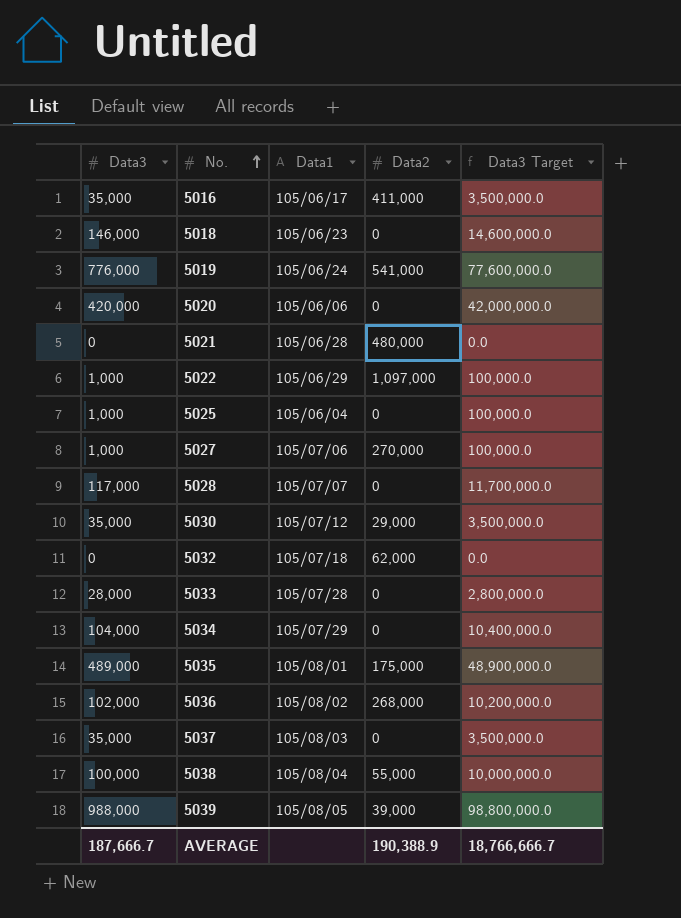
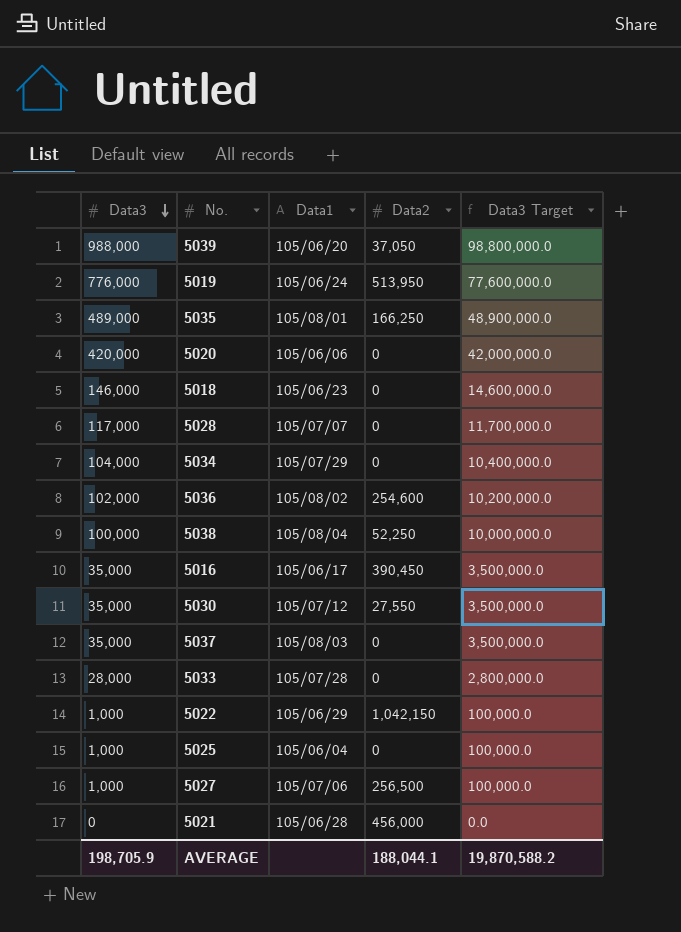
row order: No. ascending -> Data3 descending
row 5032: 0 | 105/07/18 | 62,000 | 0.0 -> none
5039 | Data1: 105/08/05 -> 105/06/20
5039 | Data2: 39,000 -> 37,050
5019 | Data2: 541,000 -> 513,950
5035 | Data2: 175,000 -> 166,250
5036 | Data2: 268,000 -> 254,600
5038 | Data2: 55,000 -> 52,250
5016 | Data2: 411,000 -> 390,450
5030 | Data2: 29,000 -> 27,550
5022 | Data2: 1,097,000 -> 1,042,150
5027 | Data2: 270,000 -> 256,500
5021 | Data2: 480,000 -> 456,000
AVERAGE | Data3: 187,666.7 -> 198,705.9
AVERAGE | Data2: 190,388.9 -> 188,044.1
AVERAGE | Data3 Target: 18,766,666.7 -> 19,870,588.2

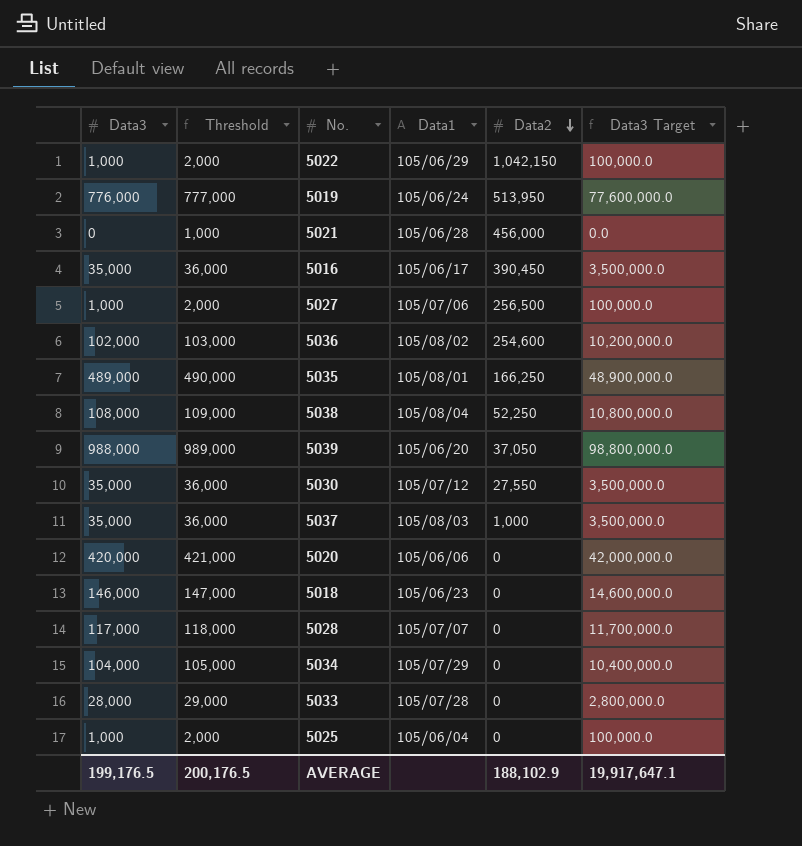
row order: Data3 descending -> Data2 descending
column Threshold | formula: none -> [Data3] + 1000
5038 | Data3: 100,000 -> 108,000
5038 | Data3 Target: 10,000,000.0 -> 10,800,000.0
5037 | Data2: 0 -> 1,000
AVERAGE | Data3: 198,705.9 -> 199,176.5
AVERAGE | Data2: 188,044.1 -> 188,102.9
AVERAGE | Data3 Target: 19,870,588.2 -> 19,917,647.1

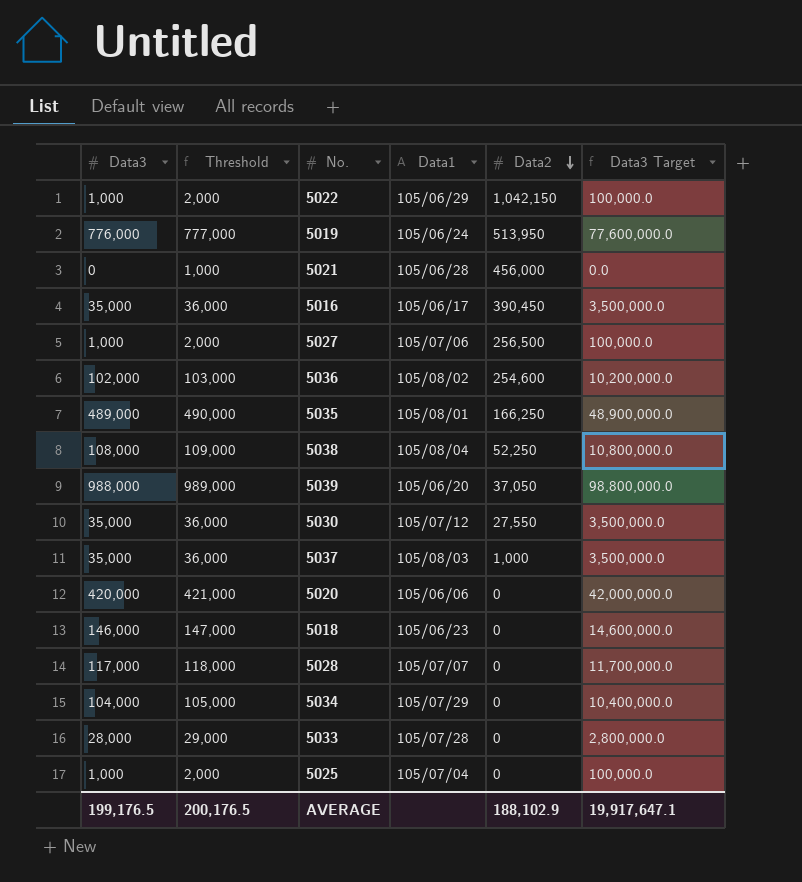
5025 | Data1: 105/06/04 -> 105/07/04

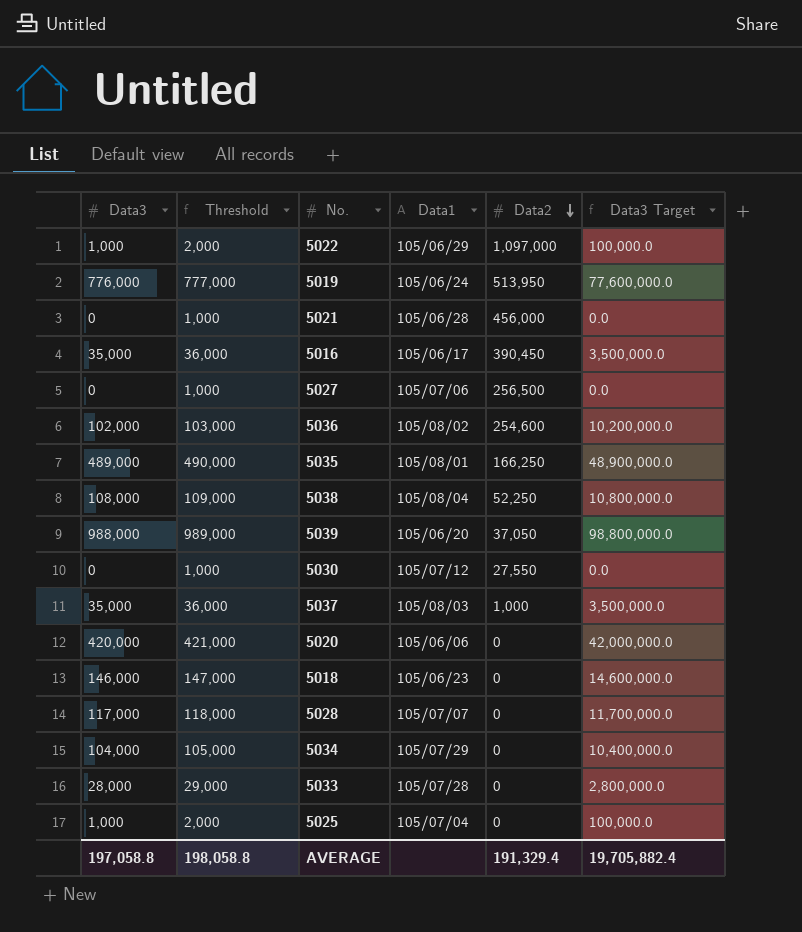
5022 | Data2: 1,042,150 -> 1,097,000
5027 | Data3: 1,000 -> 0
5027 | Threshold: 2,000 -> 1,000
5027 | Data3 Target: 100,000.0 -> 0.0
5030 | Data3: 35,000 -> 0
5030 | Threshold: 36,000 -> 1,000
5030 | Data3 Target: 3,500,000.0 -> 0.0
AVERAGE | Data3: 199,176.5 -> 197,058.8
AVERAGE | Threshold: 200,176.5 -> 198,058.8
AVERAGE | Data2: 188,102.9 -> 191,329.4
AVERAGE | Data3 Target: 19,917,647.1 -> 19,705,882.4

